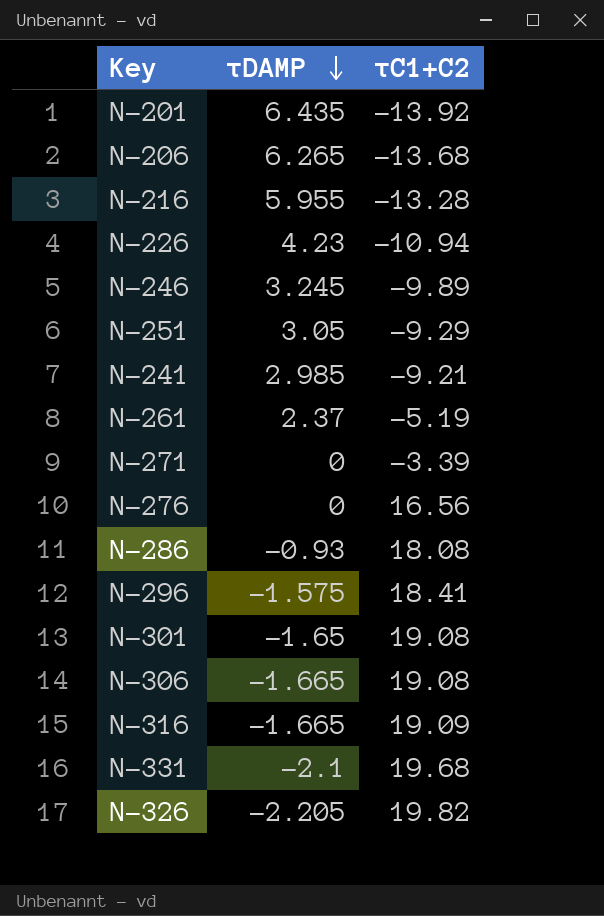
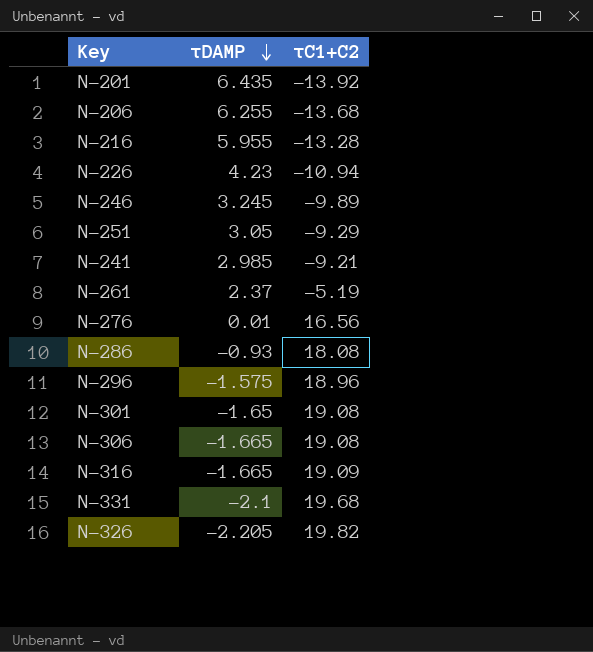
row N-271: 0 | -3.39 -> none
N-206 | τDAMP: 6.265 -> 6.255
N-276 | τDAMP: 0 -> 0.01
N-296 | τC1+C2: 18.41 -> 18.96

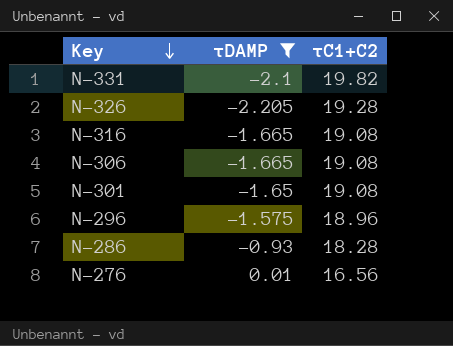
filter: none -> τDAMP <= 0.01
row order: τDAMP descending -> Key descending
N-331 | τC1+C2: 19.68 -> 19.82
N-326 | τC1+C2: 19.82 -> 19.28
N-316 | τC1+C2: 19.09 -> 19.08
N-286 | τC1+C2: 18.08 -> 18.28

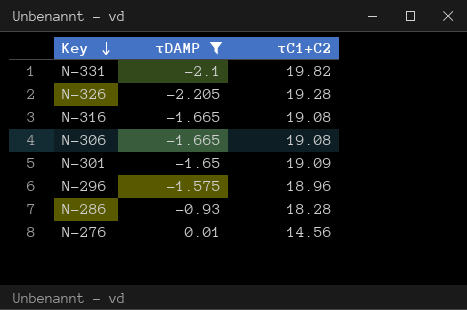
N-301 | τC1+C2: 19.08 -> 19.09
N-276 | τC1+C2: 16.56 -> 14.56

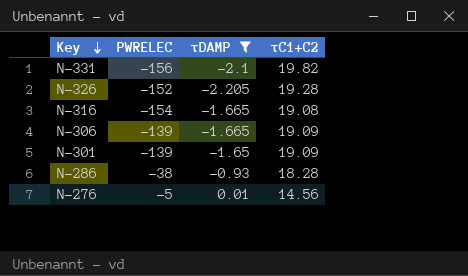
column PWRELEC | position: none -> 2
row N-296: -1.575 | 18.96 -> none
N-306 | τC1+C2: 19.08 -> 19.09

